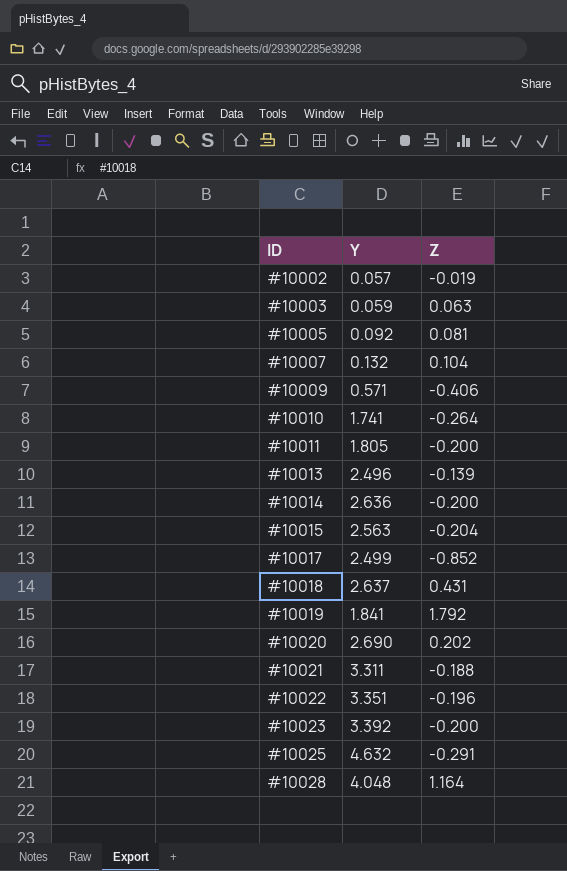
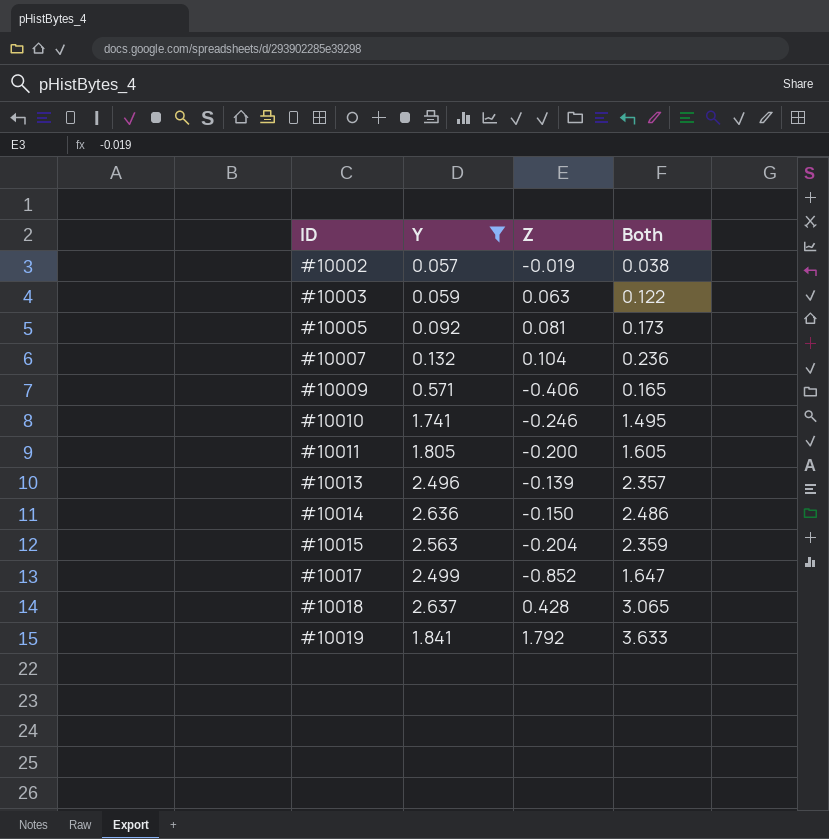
filter: none -> Y <= 2.637
column Both | formula: none -> [Y] + [Z]
#10010 | Z: -0.264 -> -0.246
#10014 | Z: -0.200 -> -0.150
#10018 | Z: 0.431 -> 0.428

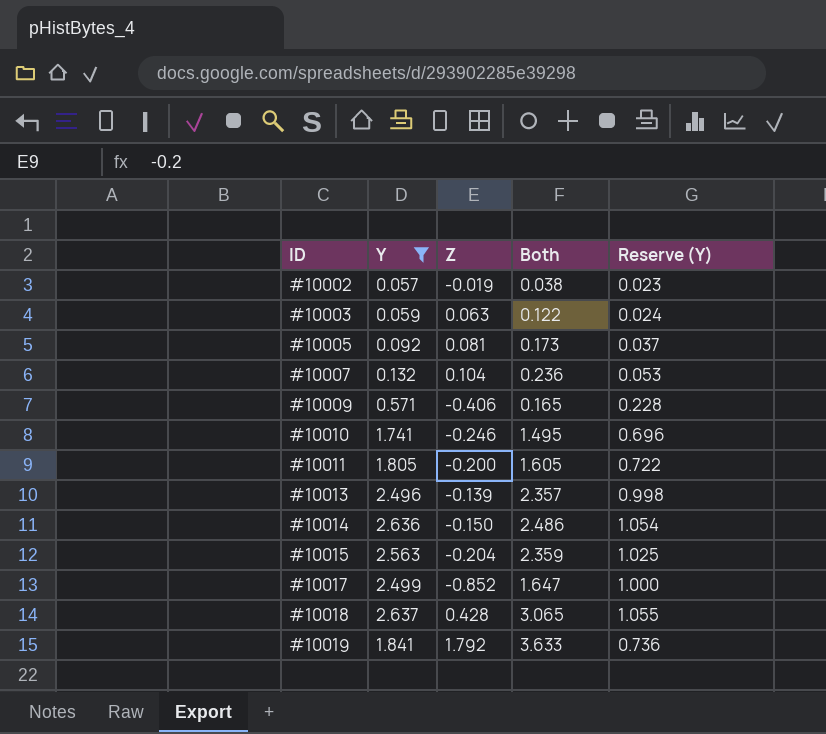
column Reserve (Y) | formula: none -> [Y] * 0.4

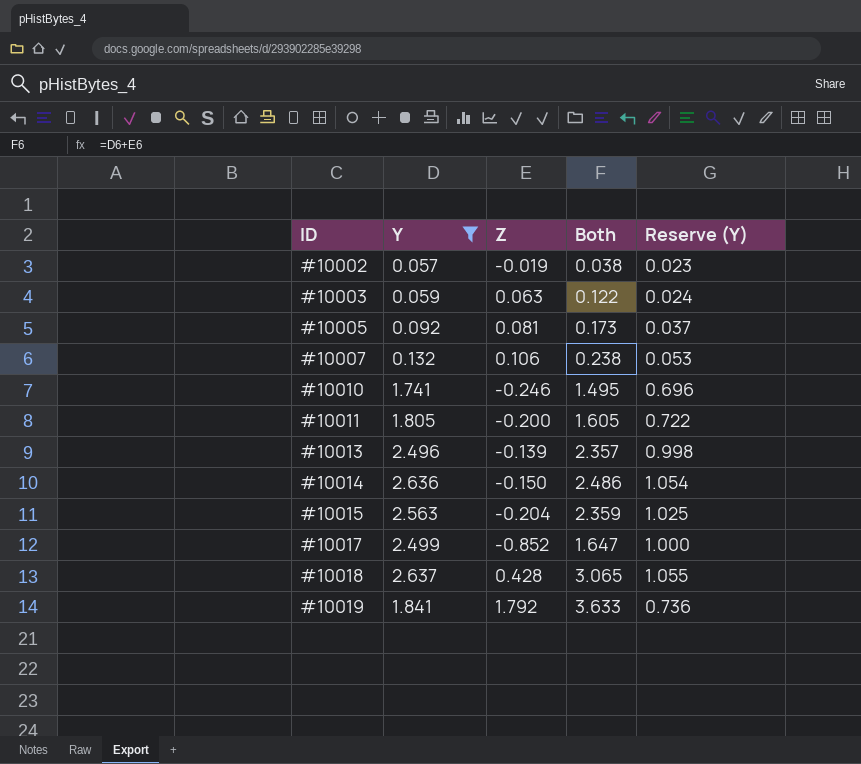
row #10009: 0.571 | -0.406 | 0.165 | 0.228 -> none
#10007 | Z: 0.104 -> 0.106
#10007 | Both: 0.236 -> 0.238

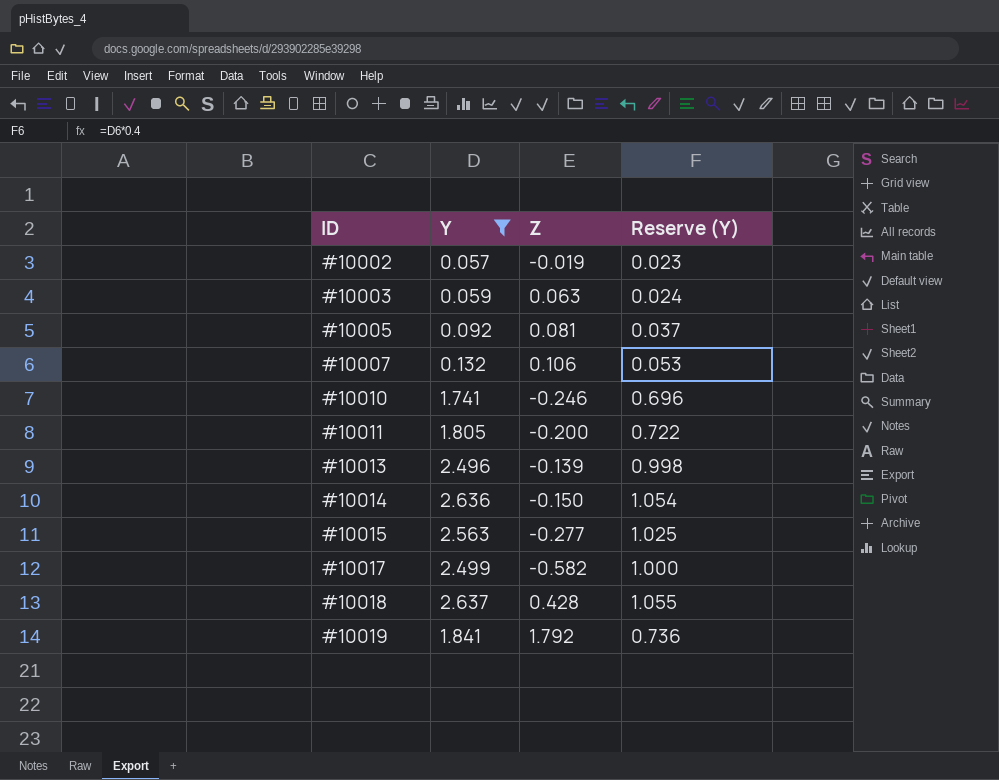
column Both | formula: [Y] + [Z] -> none
#10015 | Z: -0.204 -> -0.277
#10017 | Z: -0.852 -> -0.582

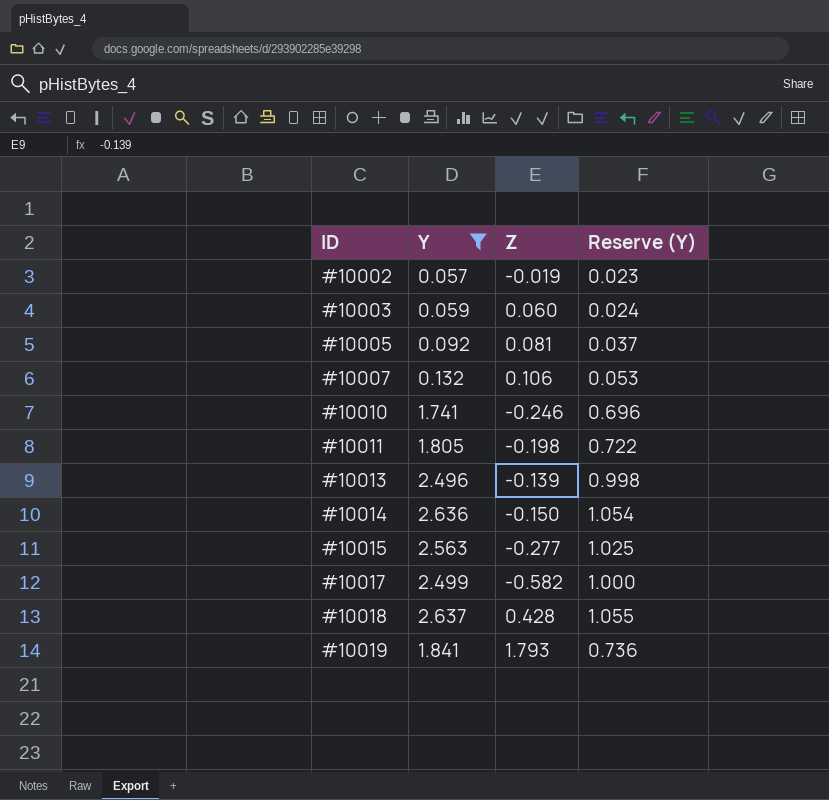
#10003 | Z: 0.063 -> 0.060
#10011 | Z: -0.200 -> -0.198
#10019 | Z: 1.792 -> 1.793

